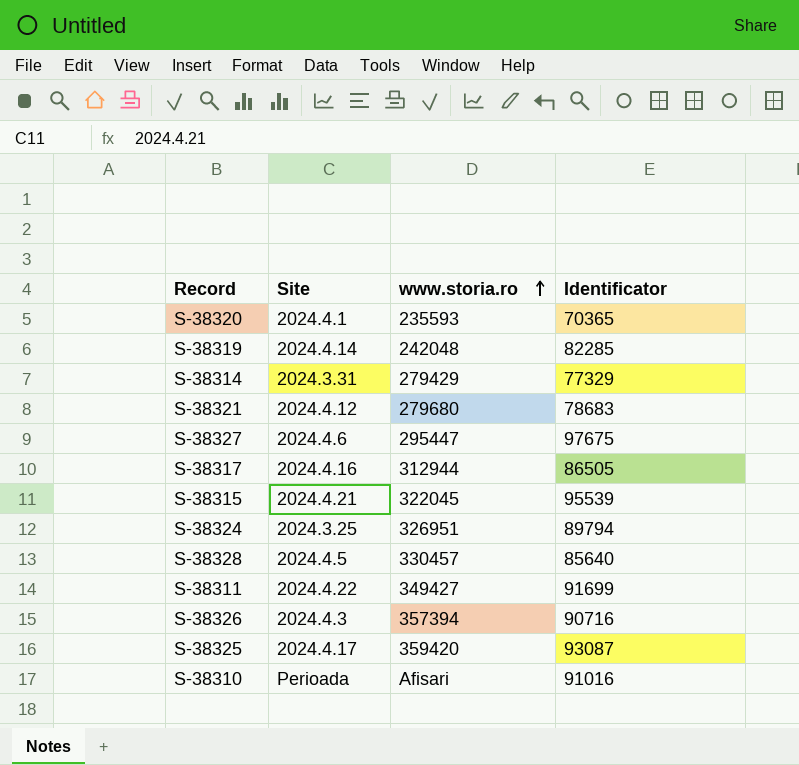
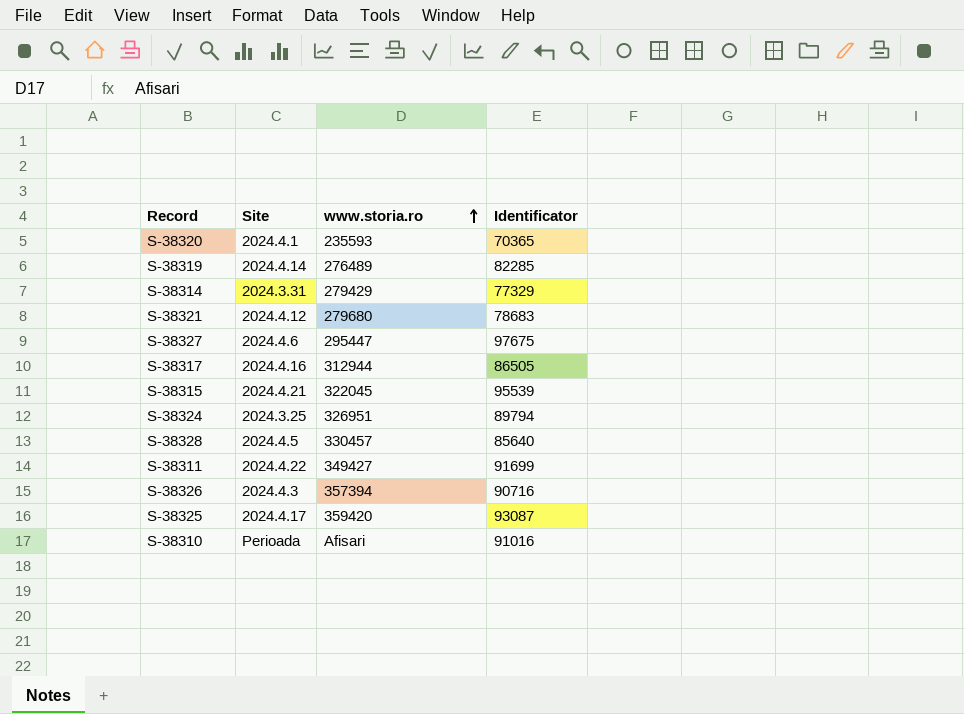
S-38319 | www.storia.ro: 242048 -> 276489

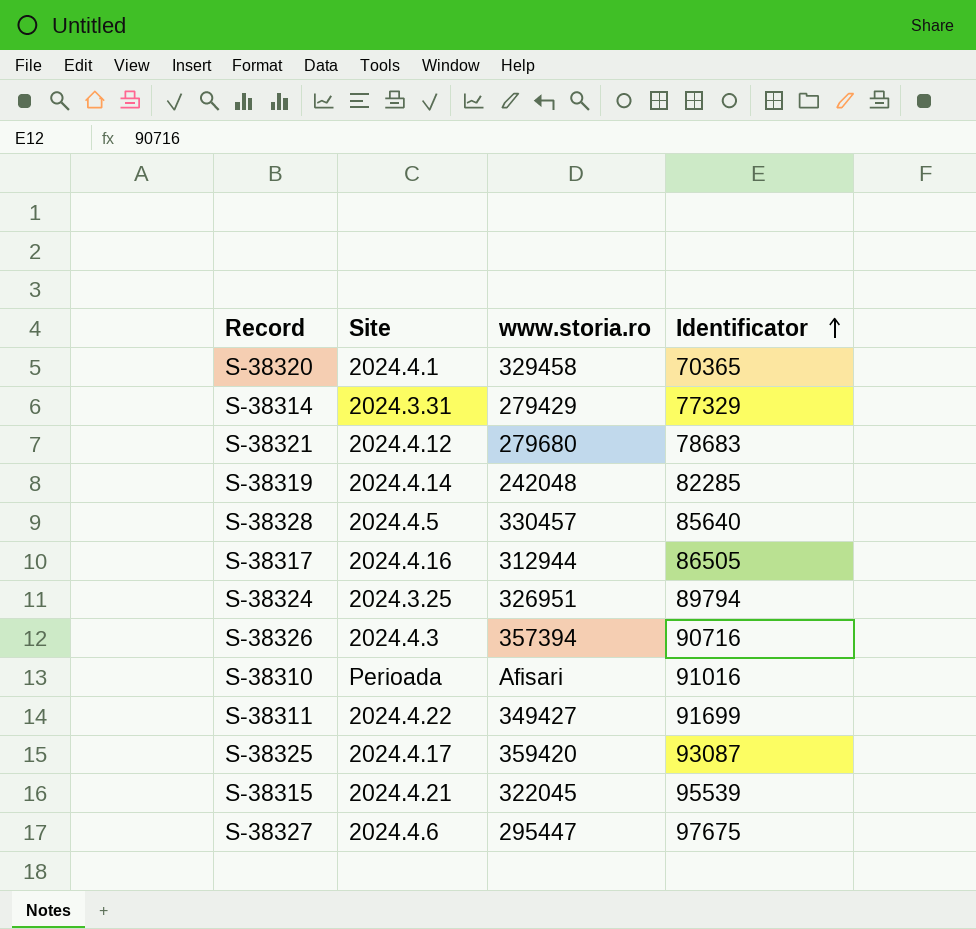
row order: www.storia.ro ascending -> Identificator ascending
S-38320 | www.storia.ro: 235593 -> 329458
S-38319 | www.storia.ro: 276489 -> 242048

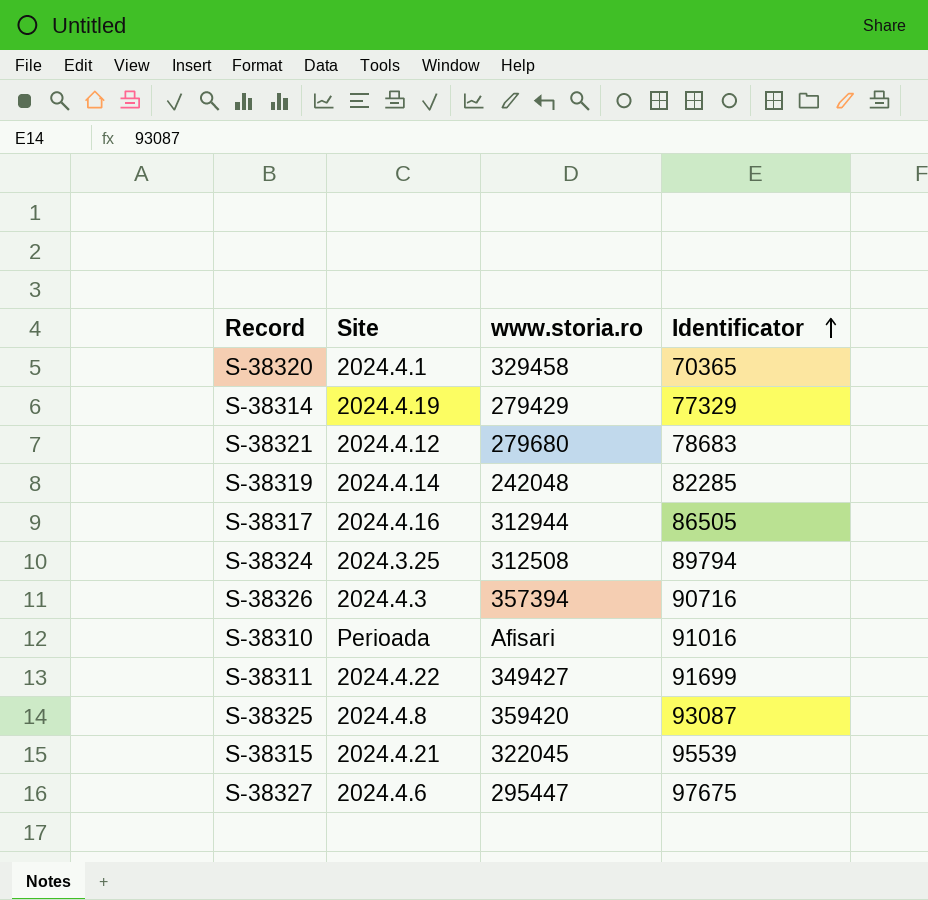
row S-38328: 2024.4.5 | 330457 | 85640 -> none
S-38314 | Site: 2024.3.31 -> 2024.4.19
S-38324 | www.storia.ro: 326951 -> 312508
S-38325 | Site: 2024.4.17 -> 2024.4.8

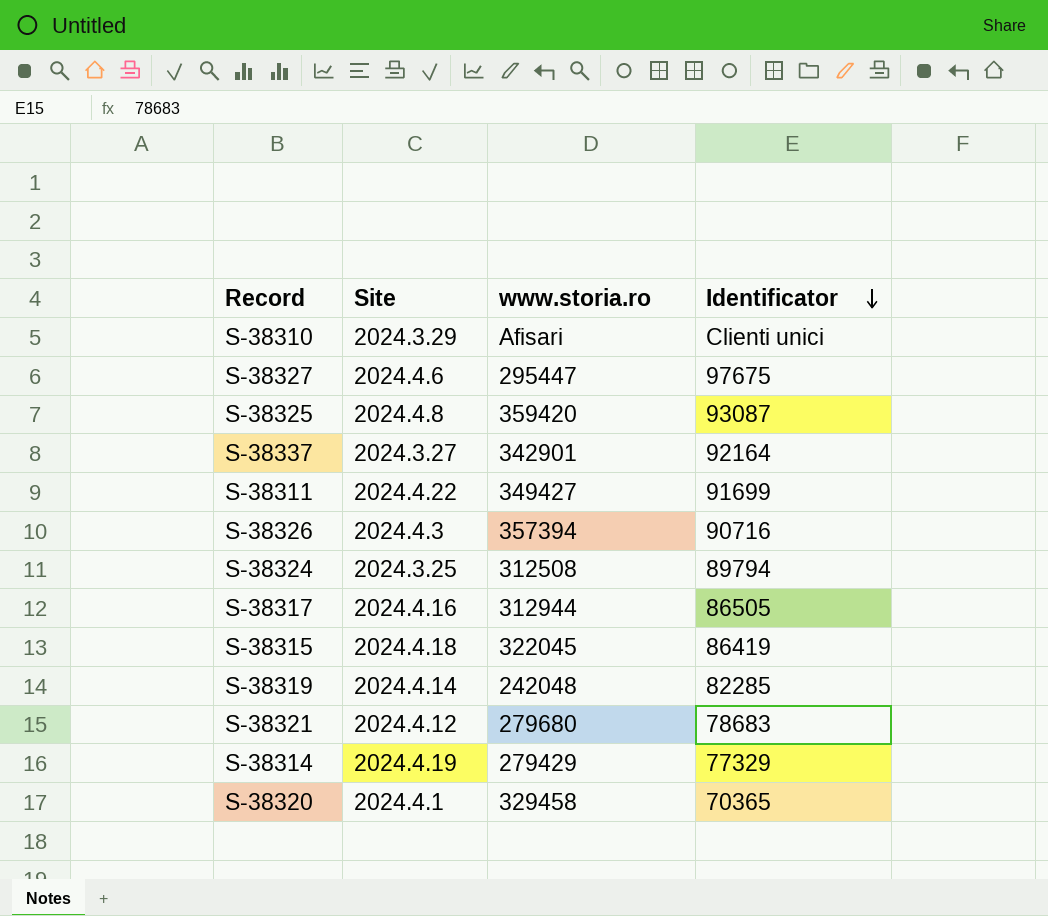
row order: Identificator ascending -> Identificator descending
S-38310 | Site: Perioada -> 2024.3.29
S-38310 | Identificator: 91016 -> Clienti unici
row S-38337: none -> 2024.3.27 | 342901 | 92164
S-38315 | Site: 2024.4.21 -> 2024.4.18
S-38315 | Identificator: 95539 -> 86419

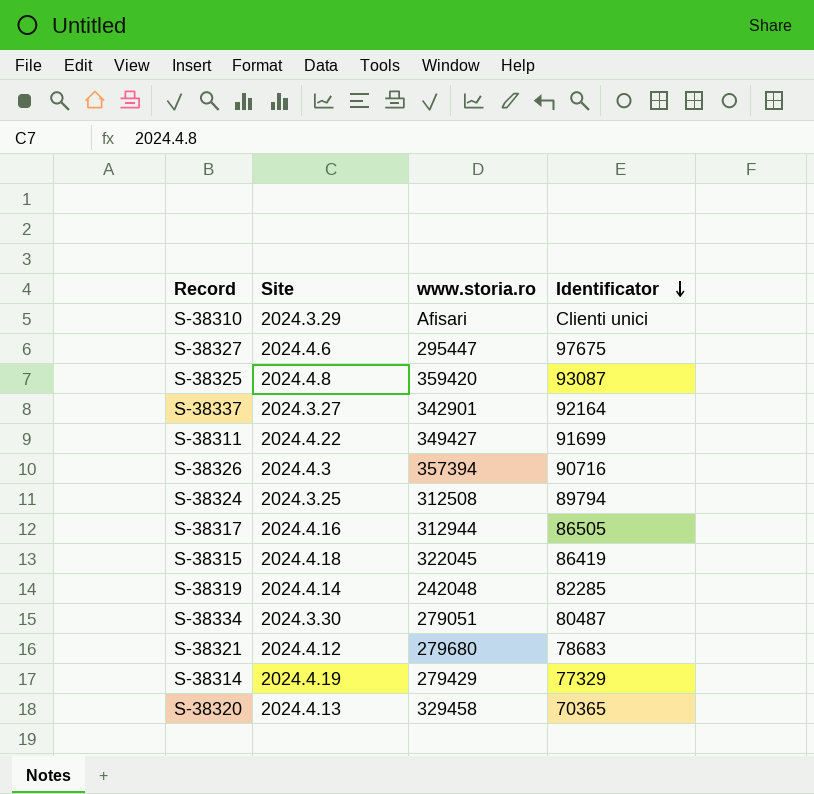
row S-38334: none -> 2024.3.30 | 279051 | 80487
S-38320 | Site: 2024.4.1 -> 2024.4.13

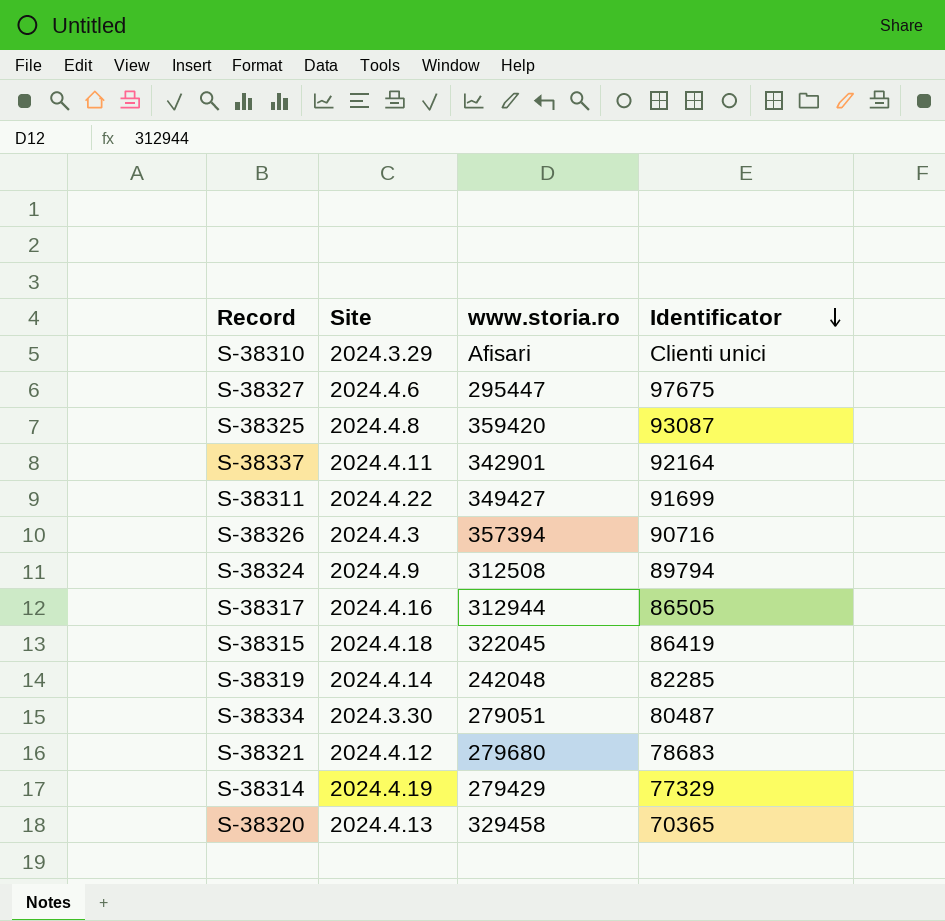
S-38337 | Site: 2024.3.27 -> 2024.4.11
S-38324 | Site: 2024.3.25 -> 2024.4.9

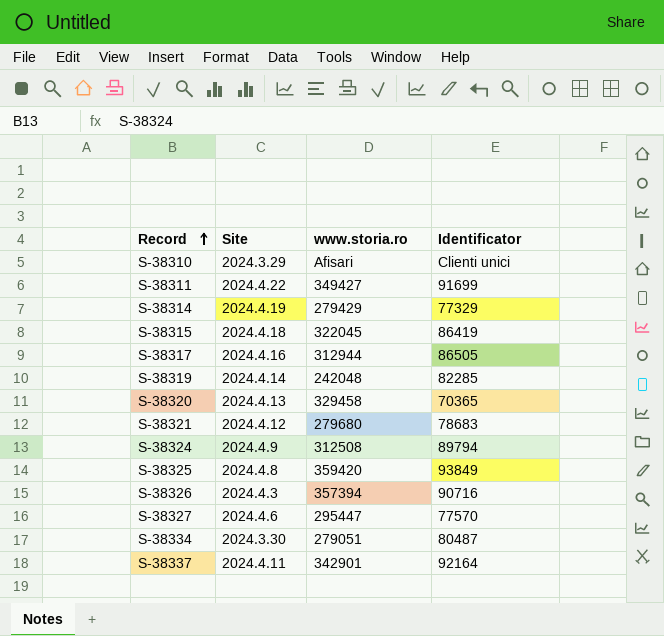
row order: Identificator descending -> Record ascending
S-38325 | Identificator: 93087 -> 93849
S-38327 | Identificator: 97675 -> 77570

